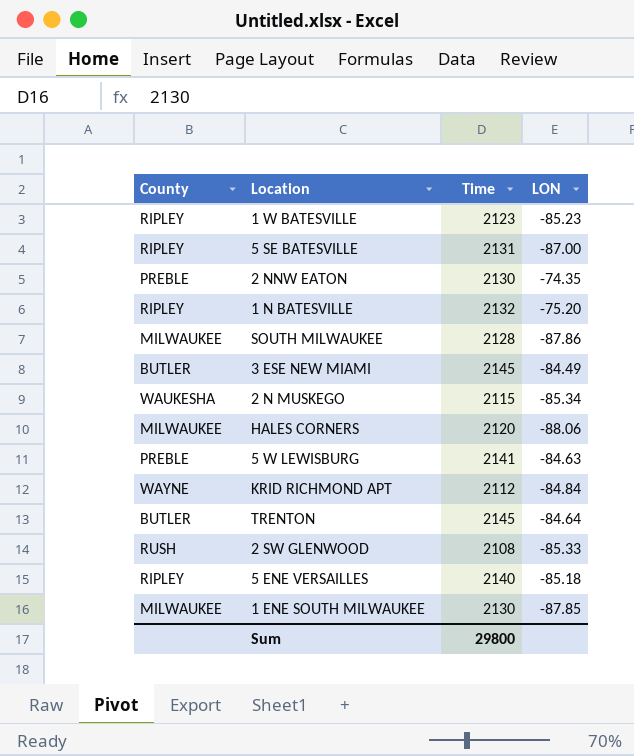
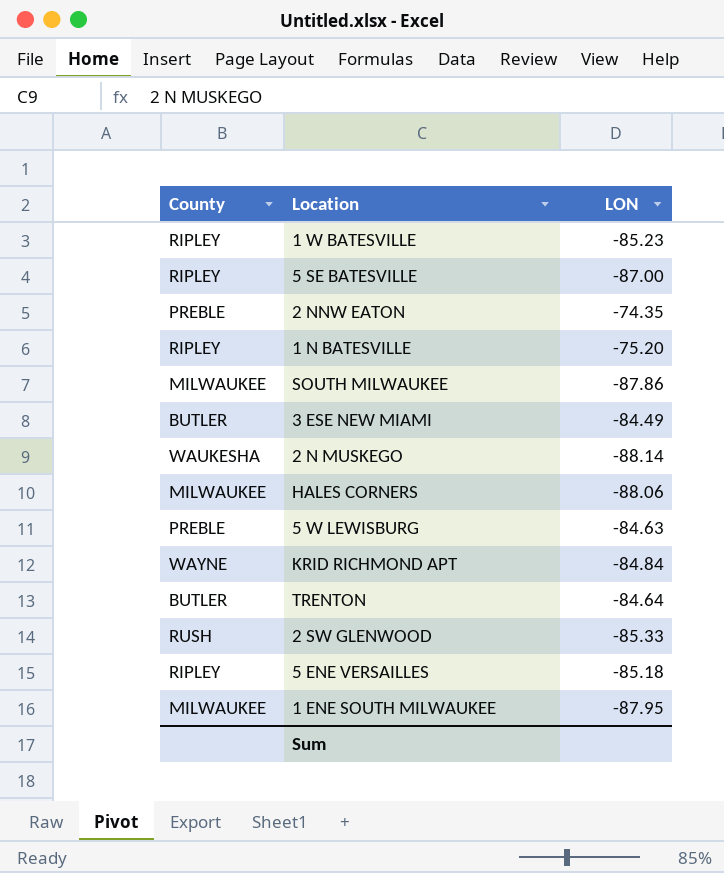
column Time | position: 3 -> none
2 N MUSKEGO | LON: -85.34 -> -88.14
1 ENE SOUTH MILWAUKEE | LON: -87.85 -> -87.95

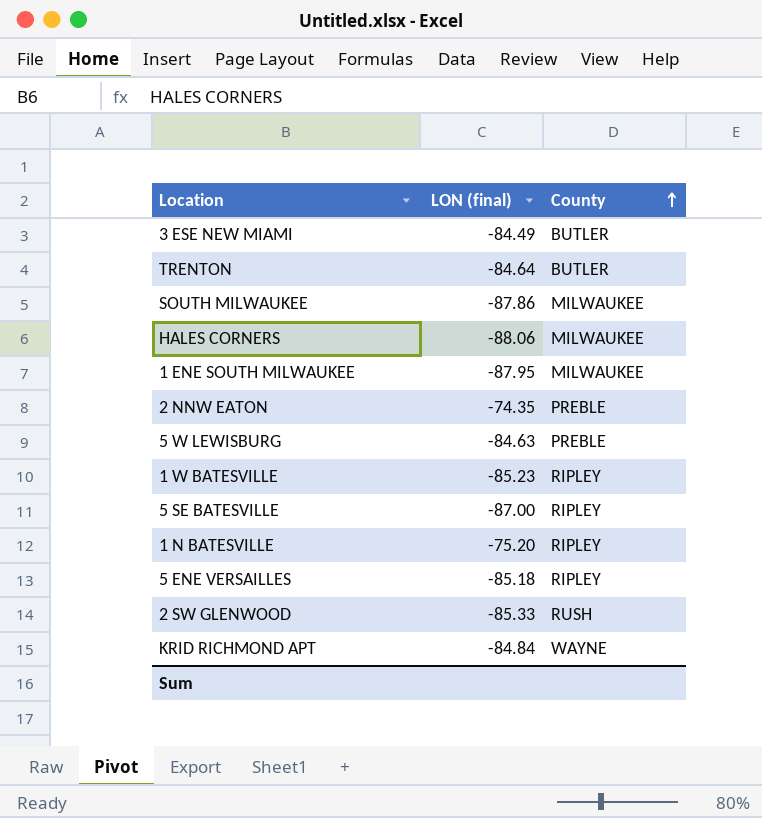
row order: none -> County ascending
column name: LON -> LON (final)
column County | position: 1 -> 3
row 2 N MUSKEGO: WAUKESHA | -88.14 -> none

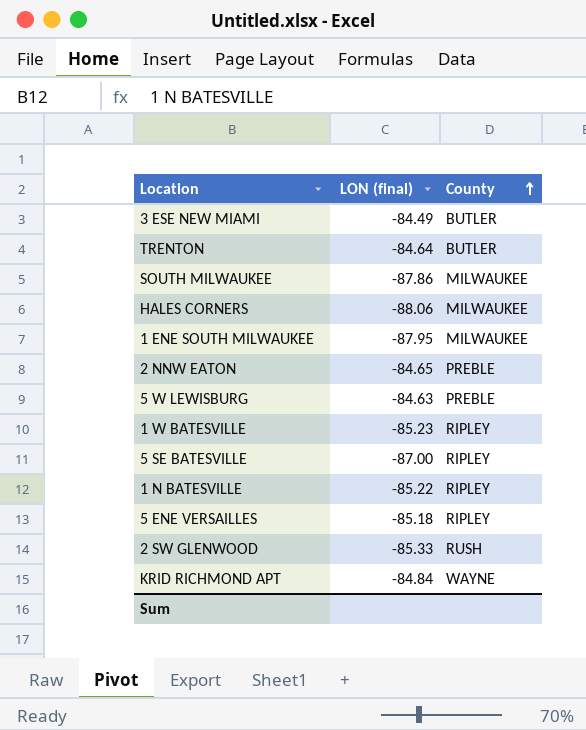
2 NNW EATON | LON (final): -74.35 -> -84.65
1 N BATESVILLE | LON (final): -75.20 -> -85.22

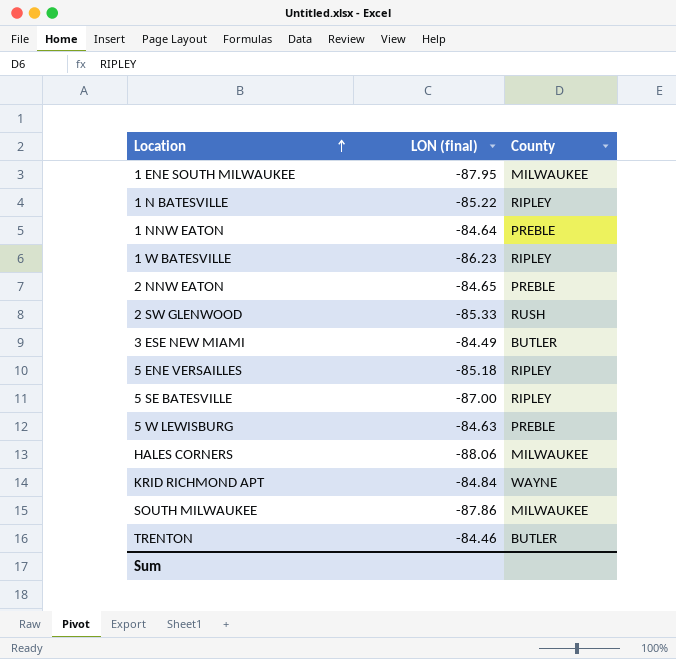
row order: County ascending -> Location ascending
row 1 NNW EATON: none -> -84.64 | PREBLE
1 W BATESVILLE | LON (final): -85.23 -> -86.23
TRENTON | LON (final): -84.64 -> -84.46

